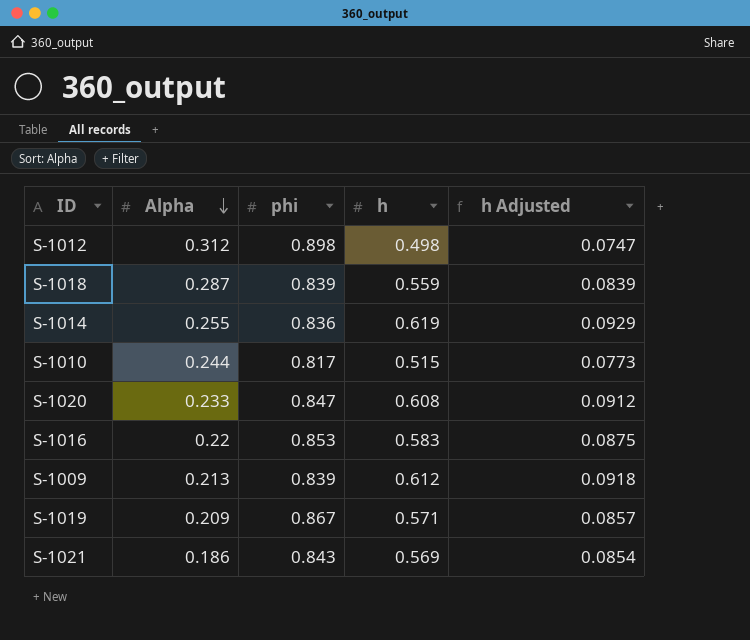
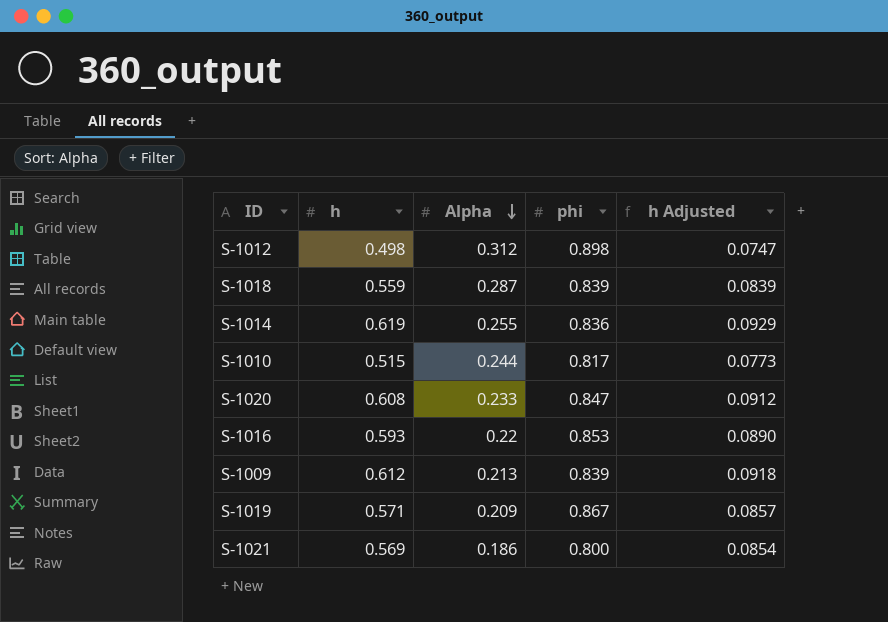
column h | position: 4 -> 2
S-1016 | h: 0.583 -> 0.593
S-1016 | h Adjusted: 0.0875 -> 0.0890
S-1021 | phi: 0.843 -> 0.800

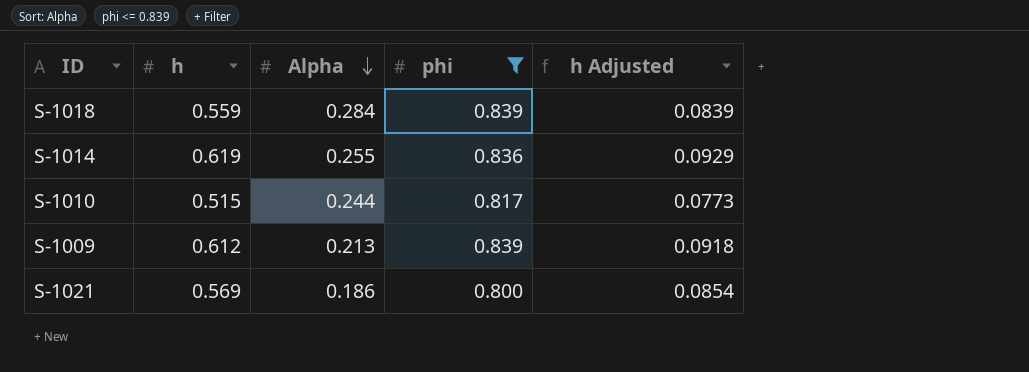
filter: none -> phi <= 0.839
S-1018 | Alpha: 0.287 -> 0.284

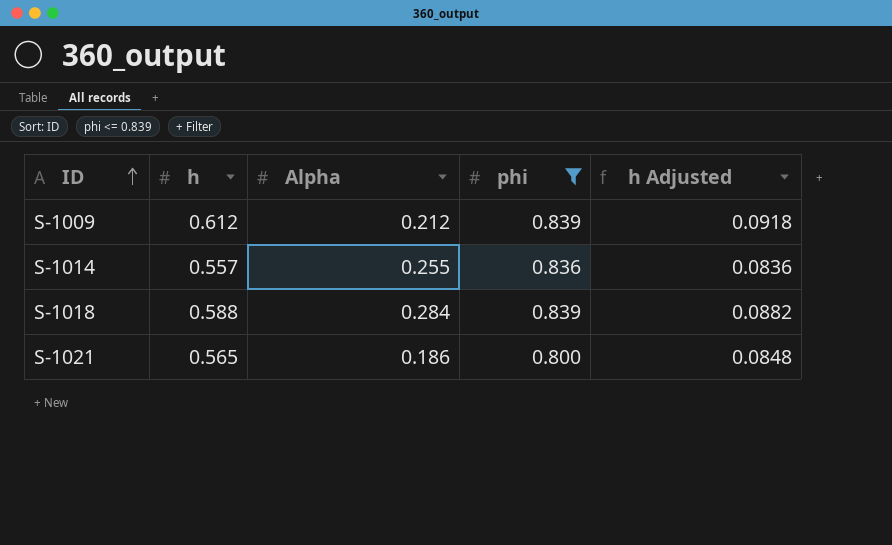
row order: Alpha descending -> ID ascending
row S-1010: 0.515 | 0.244 | 0.817 | 0.0773 -> none
S-1009 | Alpha: 0.213 -> 0.212
S-1014 | h: 0.619 -> 0.557
S-1014 | h Adjusted: 0.0929 -> 0.0836
S-1018 | h: 0.559 -> 0.588
S-1018 | h Adjusted: 0.0839 -> 0.0882
S-1021 | h: 0.569 -> 0.565
S-1021 | h Adjusted: 0.0854 -> 0.0848

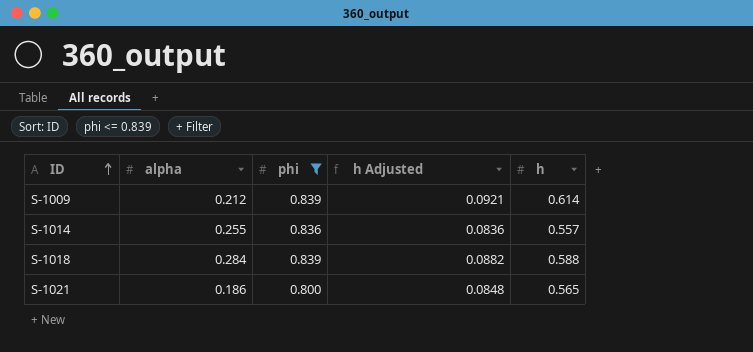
column name: Alpha -> alpha
column h | position: 2 -> 5
S-1009 | h Adjusted: 0.0918 -> 0.0921
S-1009 | h: 0.612 -> 0.614

